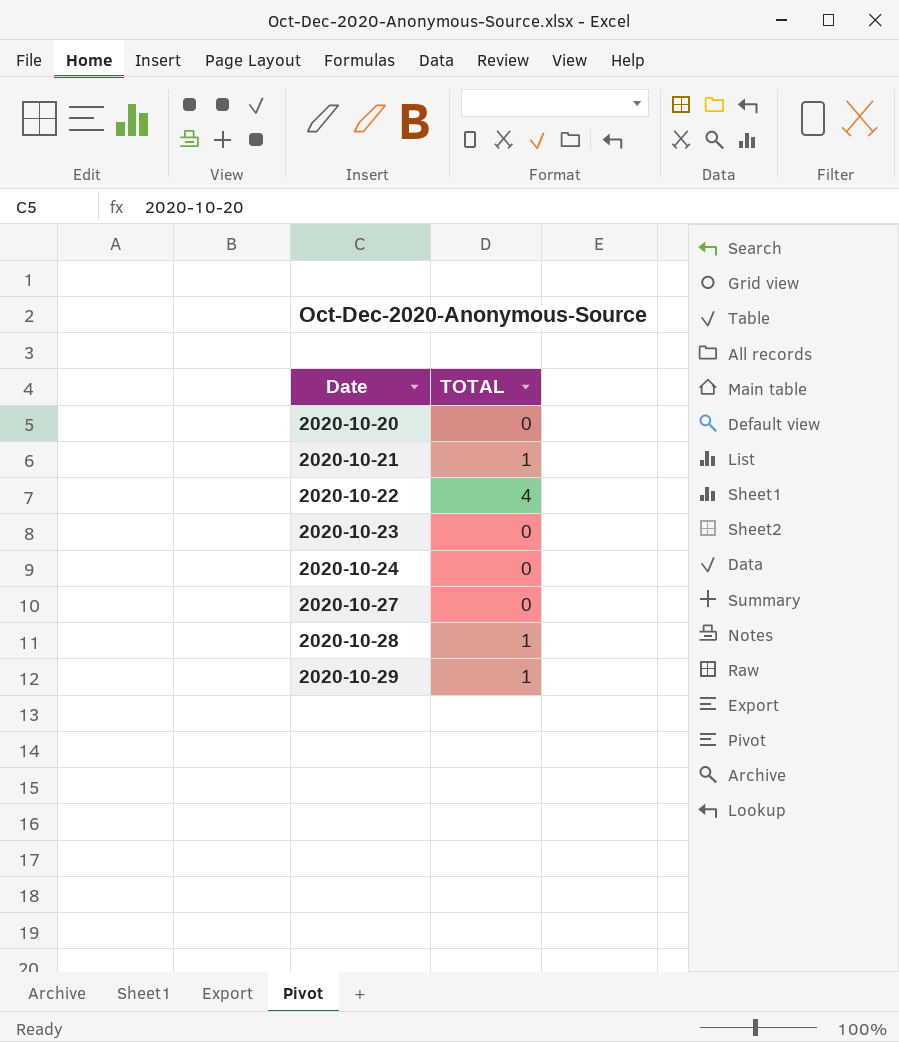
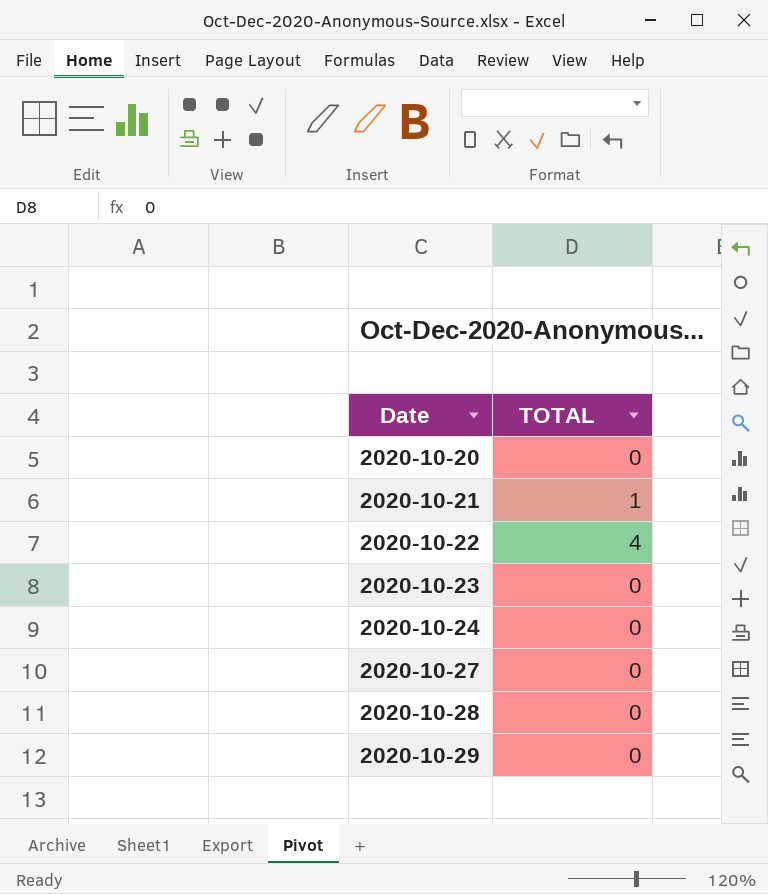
2020-10-28 | TOTAL: 1 -> 0
2020-10-29 | TOTAL: 1 -> 0

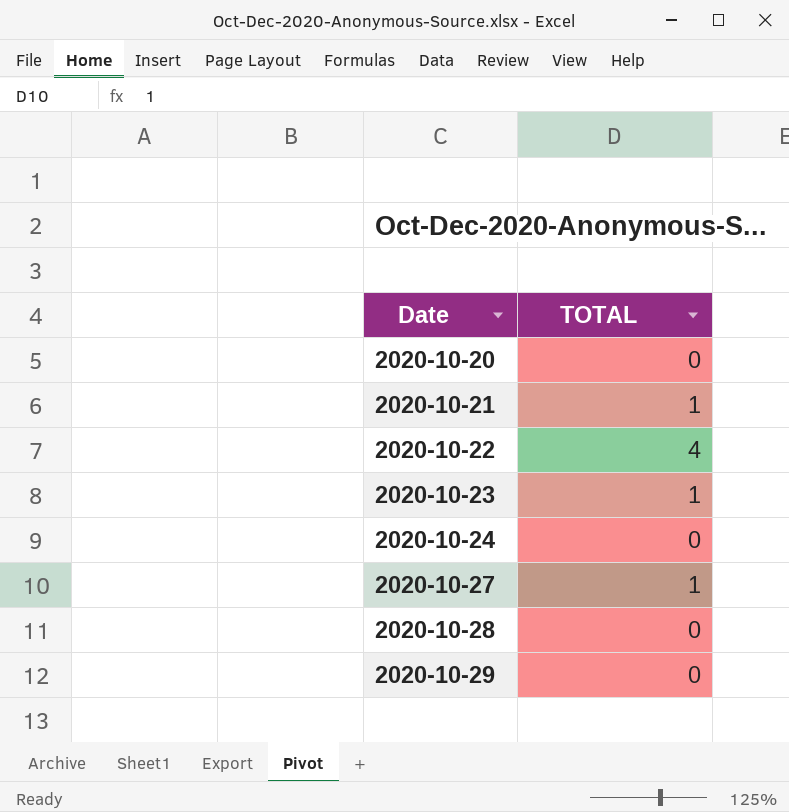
2020-10-23 | TOTAL: 0 -> 1
2020-10-27 | TOTAL: 0 -> 1

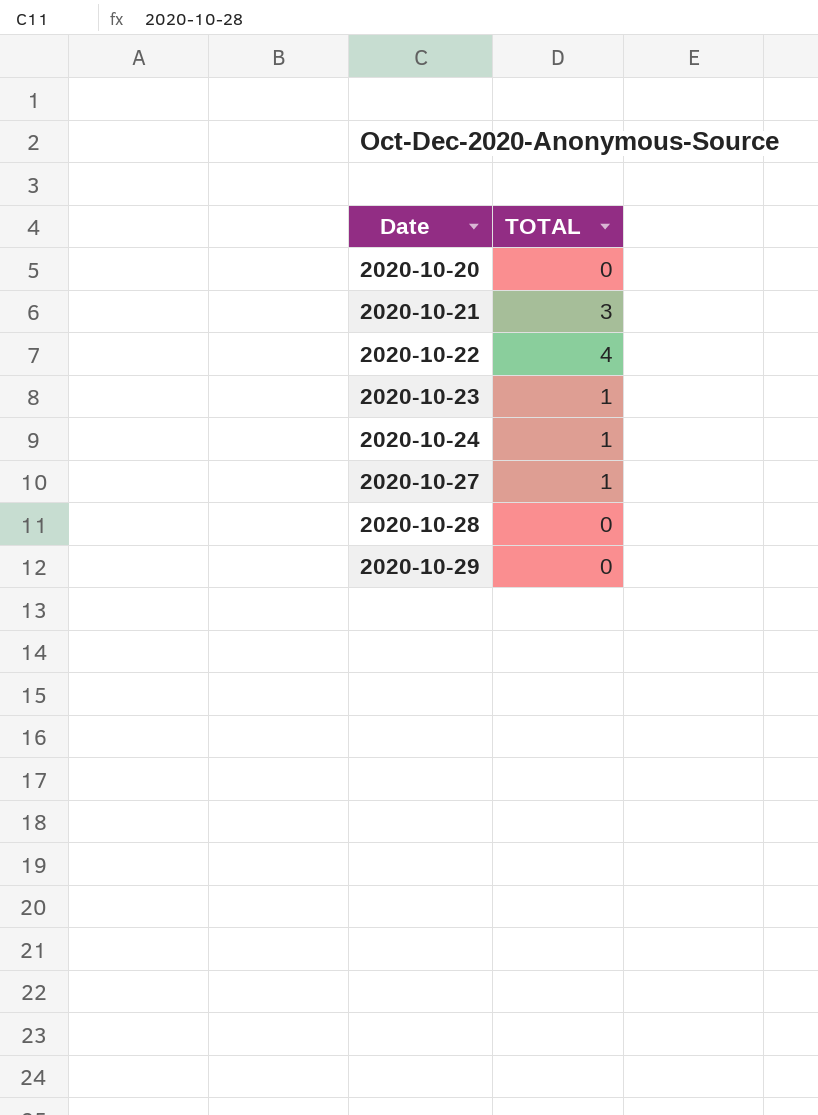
2020-10-21 | TOTAL: 1 -> 3
2020-10-24 | TOTAL: 0 -> 1

